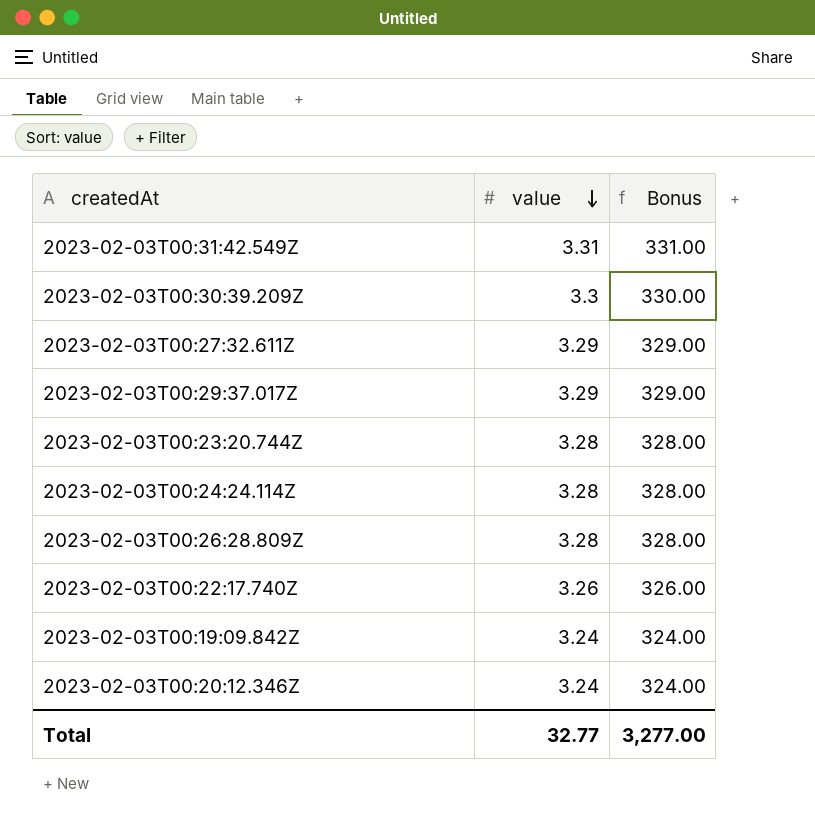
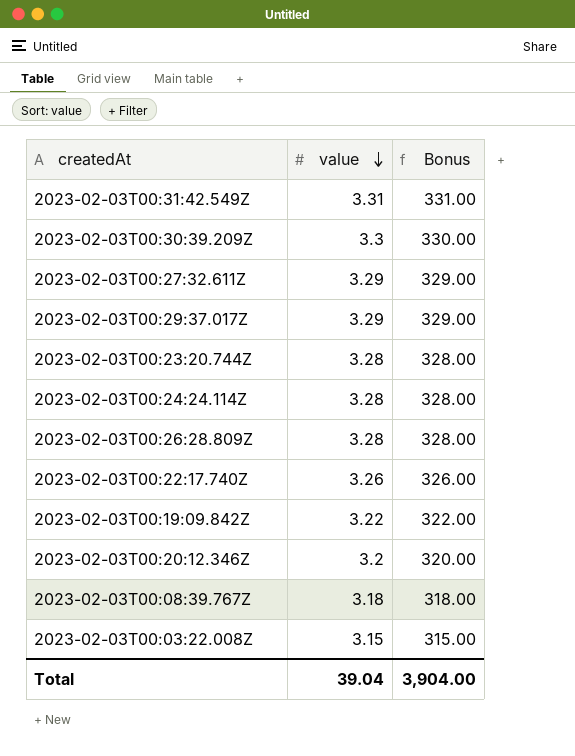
2023-02-03T00:19:09.842Z | value: 3.24 -> 3.22
2023-02-03T00:19:09.842Z | Bonus: 324.00 -> 322.00
2023-02-03T00:20:12.346Z | value: 3.24 -> 3.2
2023-02-03T00:20:12.346Z | Bonus: 324.00 -> 320.00
row 2023-02-03T00:08:39.767Z: none -> 3.18 | 318.00
row 2023-02-03T00:03:22.008Z: none -> 3.15 | 315.00
Total | value: 32.77 -> 39.04
Total | Bonus: 3,277.00 -> 3,904.00

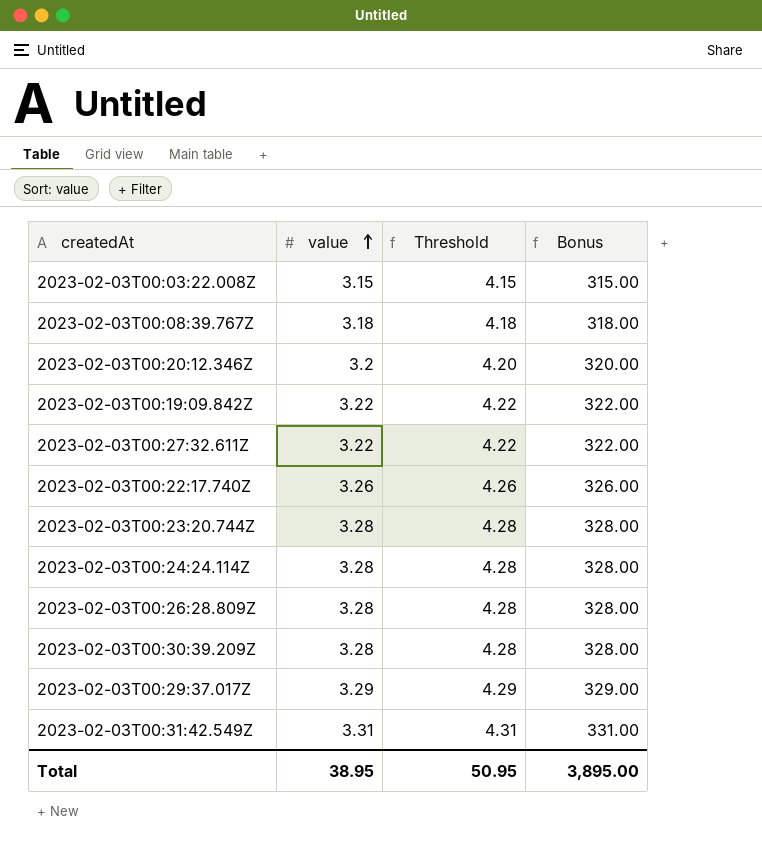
row order: value descending -> value ascending
column Threshold | formula: none -> [value] + 1
2023-02-03T00:27:32.611Z | value: 3.29 -> 3.22
2023-02-03T00:27:32.611Z | Bonus: 329.00 -> 322.00
2023-02-03T00:30:39.209Z | value: 3.3 -> 3.28
2023-02-03T00:30:39.209Z | Bonus: 330.00 -> 328.00
Total | value: 39.04 -> 38.95
Total | Bonus: 3,904.00 -> 3,895.00

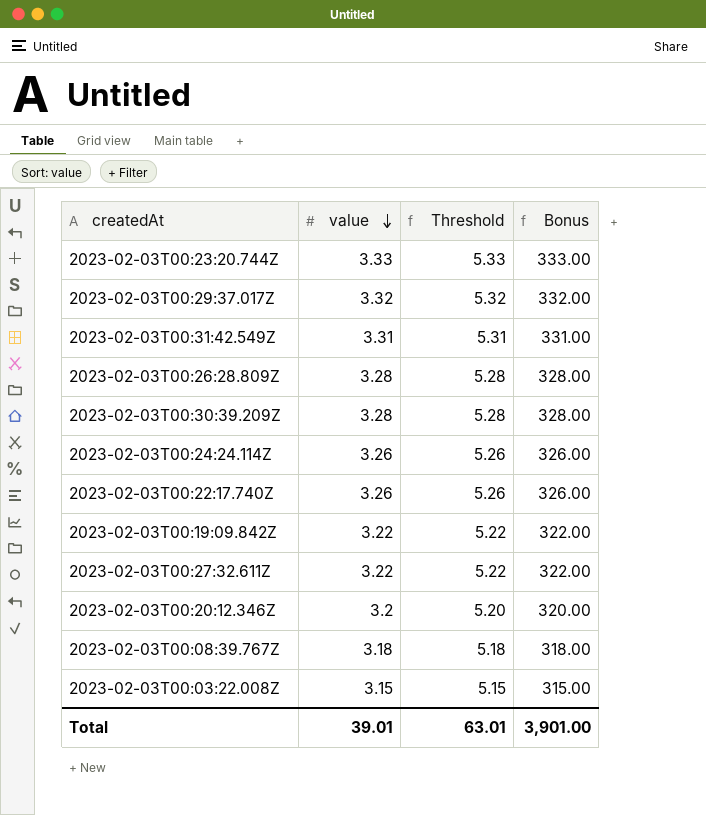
row order: value ascending -> value descending
column Threshold | formula: [value] + 1 -> [value] + 2
2023-02-03T00:23:20.744Z | value: 3.28 -> 3.33
2023-02-03T00:23:20.744Z | Bonus: 328.00 -> 333.00
2023-02-03T00:29:37.017Z | value: 3.29 -> 3.32
2023-02-03T00:29:37.017Z | Bonus: 329.00 -> 332.00
2023-02-03T00:24:24.114Z | value: 3.28 -> 3.26
2023-02-03T00:24:24.114Z | Bonus: 328.00 -> 326.00
Total | value: 38.95 -> 39.01
Total | Threshold: 50.95 -> 63.01
Total | Bonus: 3,895.00 -> 3,901.00

